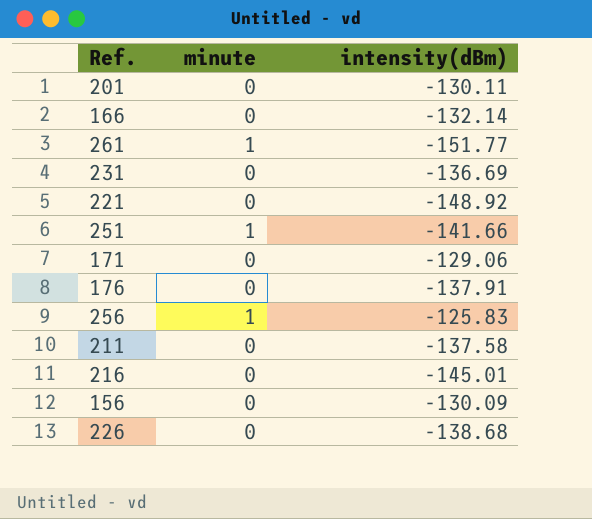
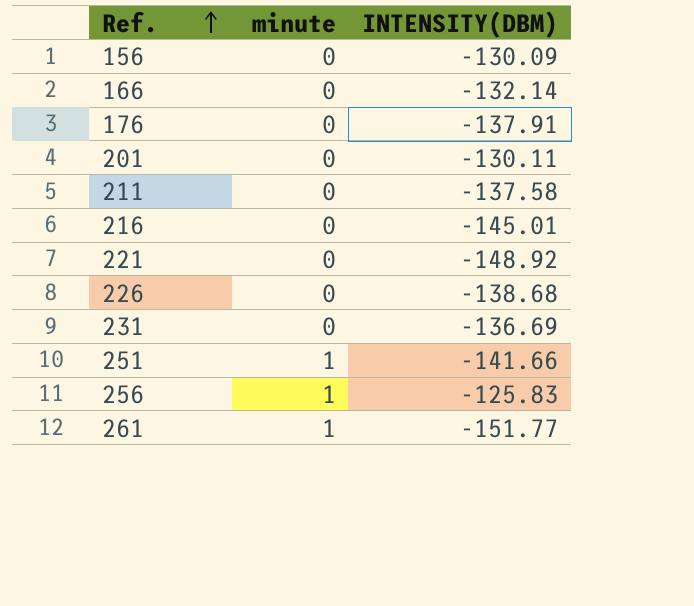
row order: none -> Ref. ascending
column name: intensity(dBm) -> INTENSITY(DBM)
row 171: 0 | -129.06 -> none

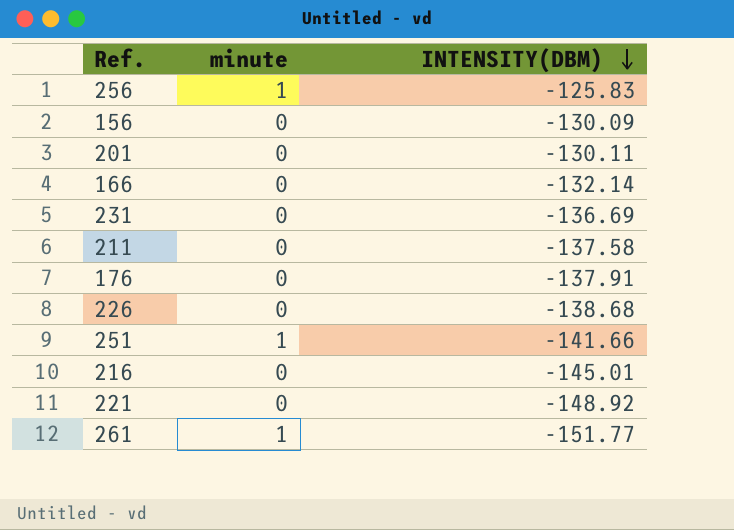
row order: Ref. ascending -> INTENSITY(DBM) descending

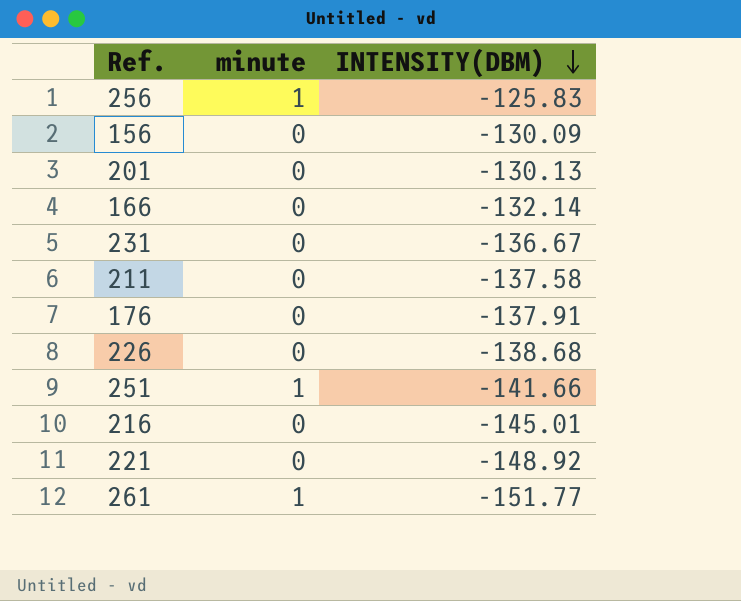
201 | INTENSITY(DBM): -130.11 -> -130.13
231 | INTENSITY(DBM): -136.69 -> -136.67

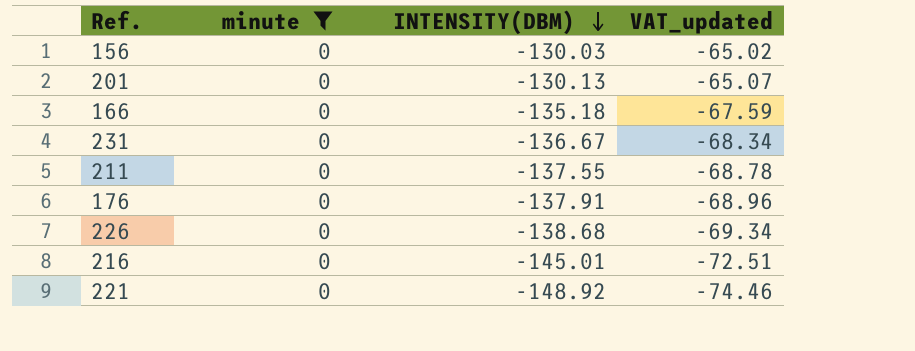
filter: none -> minute = 0
column VAT_updated | formula: none -> [INTENSITY(DBM)] * 0.5
156 | INTENSITY(DBM): -130.09 -> -130.03
166 | INTENSITY(DBM): -132.14 -> -135.18
211 | INTENSITY(DBM): -137.58 -> -137.55

